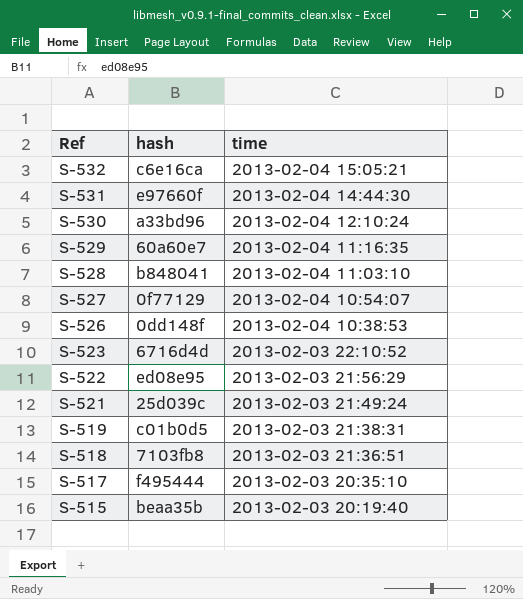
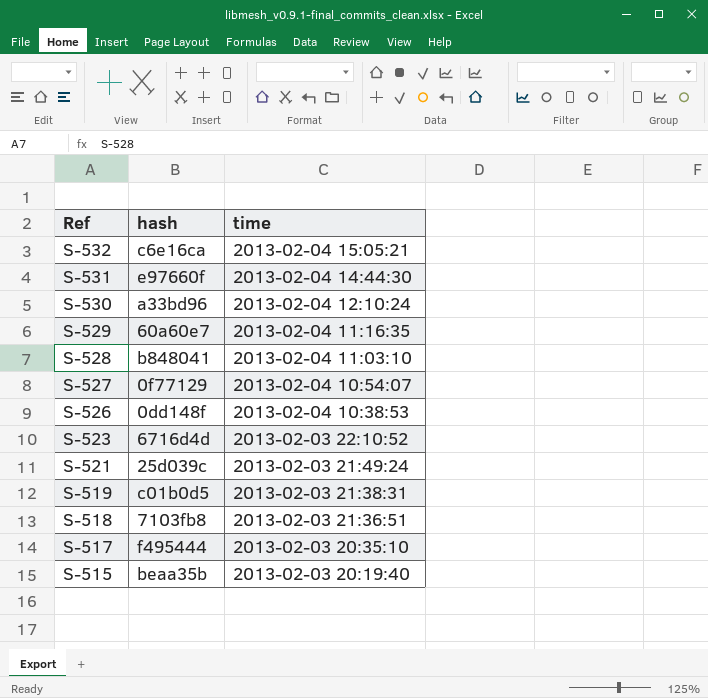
row S-522: ed08e95 | 2013-02-03 21:56:29 -> none

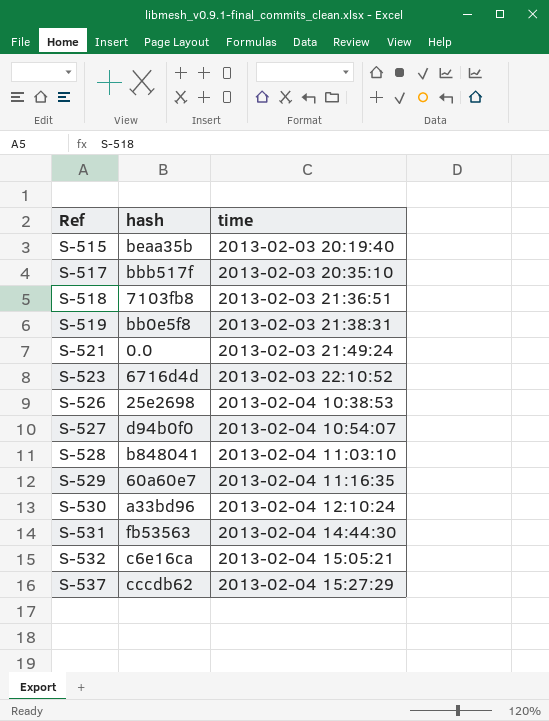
row order: Ref descending -> Ref ascending
S-517 | hash: f495444 -> bbb517f
S-519 | hash: c01b0d5 -> bb0e5f8
S-521 | hash: 25d039c -> 0.0
S-526 | hash: 0dd148f -> 25e2698
S-527 | hash: 0f77129 -> d94b0f0
S-531 | hash: e97660f -> fb53563
row S-537: none -> cccdb62 | 2013-02-04 15:27:29

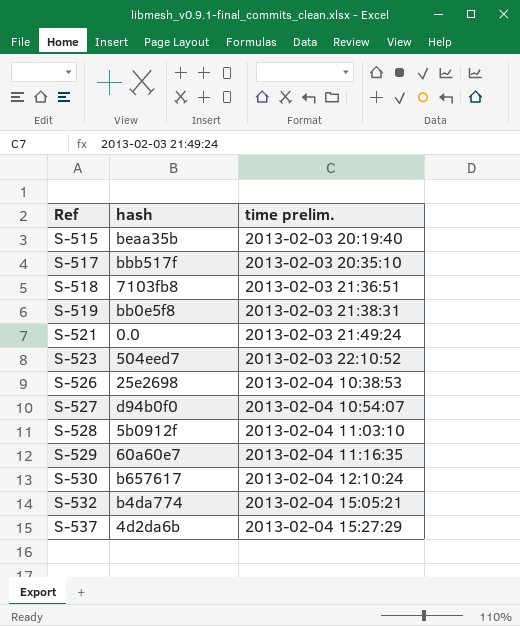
column name: time -> time prelim.
row S-531: fb53563 | 2013-02-04 14:44:30 -> none
S-523 | hash: 6716d4d -> 504eed7
S-528 | hash: b848041 -> 5b0912f
S-530 | hash: a33bd96 -> b657617
S-532 | hash: c6e16ca -> b4da774
S-537 | hash: cccdb62 -> 4d2da6b

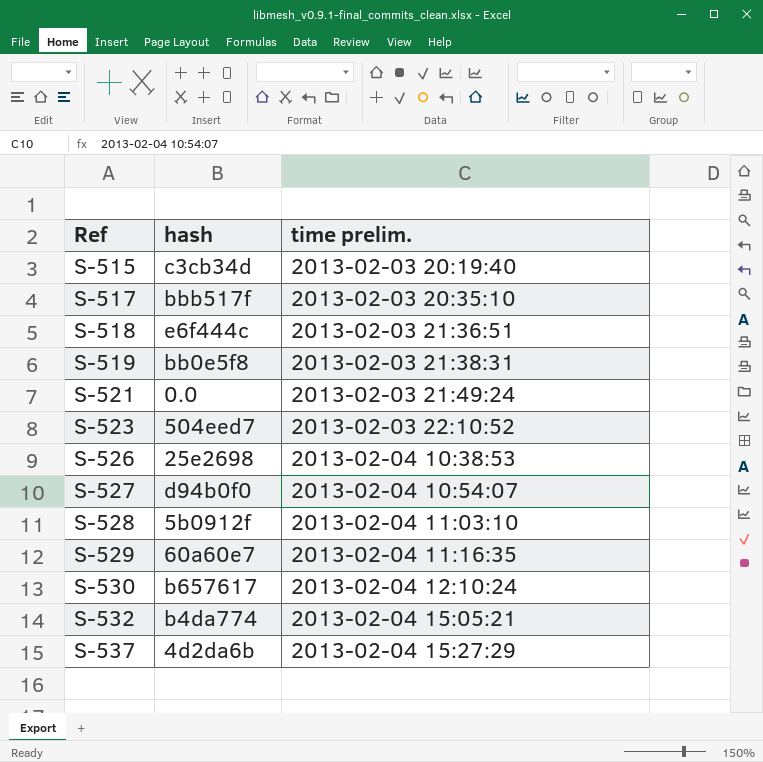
S-515 | hash: beaa35b -> c3cb34d
S-518 | hash: 7103fb8 -> e6f444c

